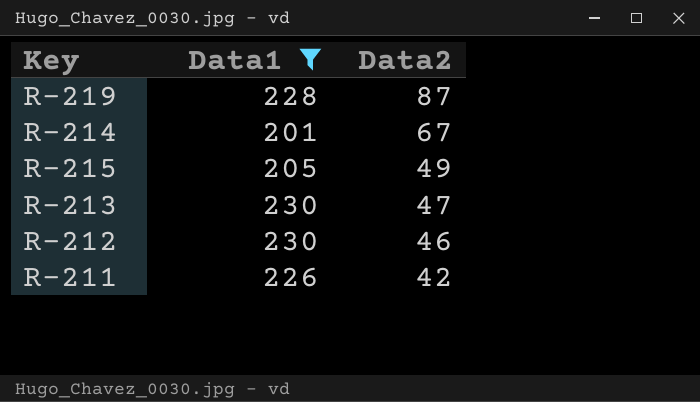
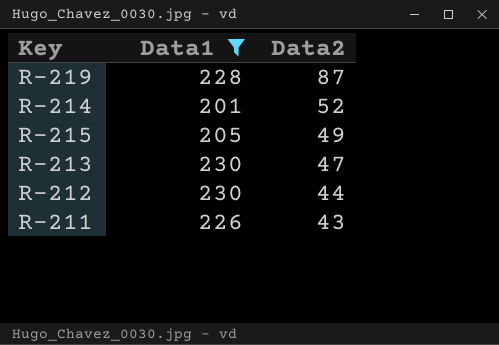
R-214 | Data2: 67 -> 52
R-212 | Data2: 46 -> 44
R-211 | Data2: 42 -> 43

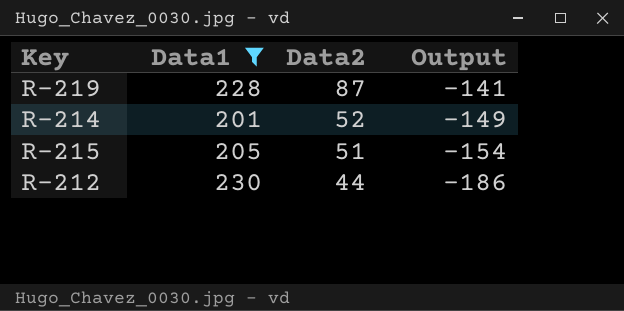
column Output | formula: none -> [Data2] - [Data1]
row R-213: 230 | 47 -> none
row R-211: 226 | 43 -> none
R-215 | Data2: 49 -> 51

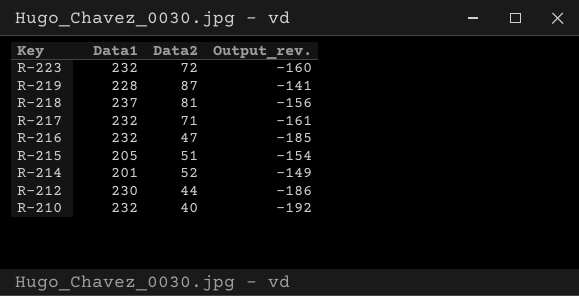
filter: Data1 <= 230 -> none
row order: Data2 descending -> Key descending
column name: Output -> Output_rev.

